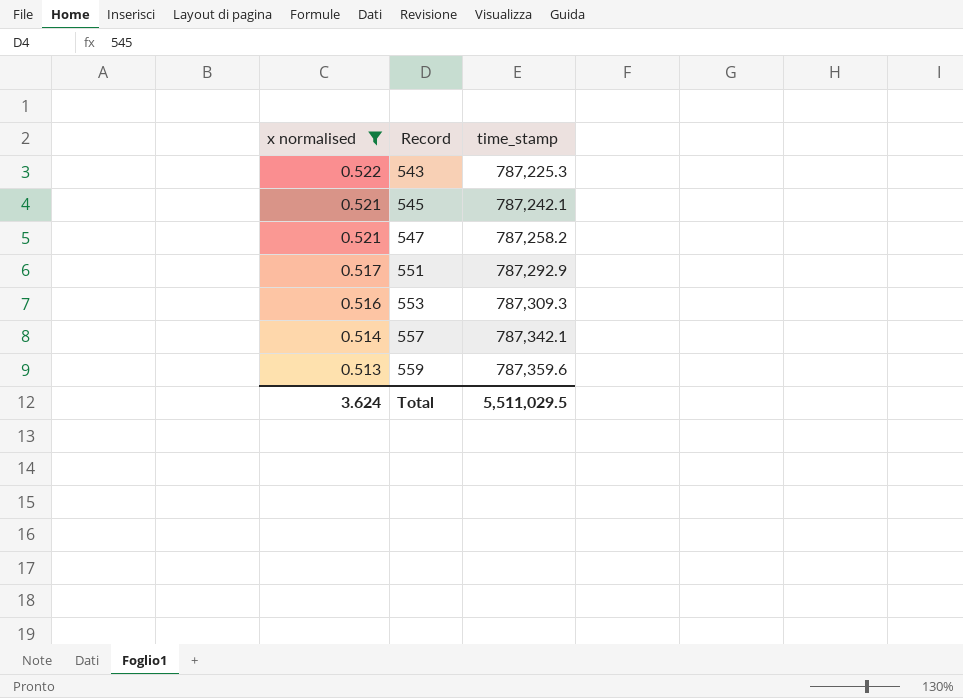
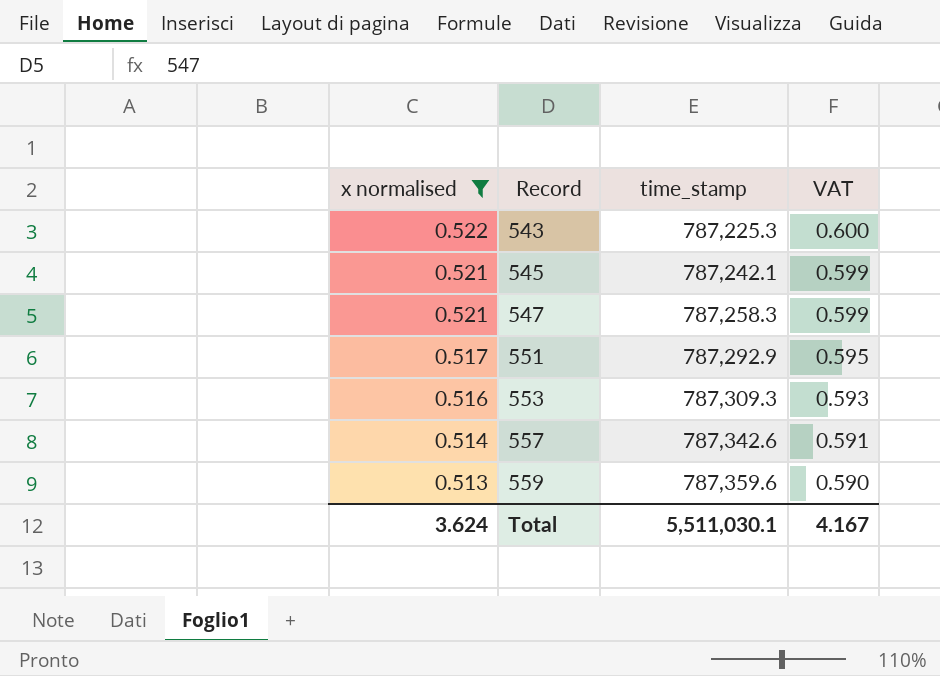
column VAT | formula: none -> [x normalised] * 1.15
547 | time_stamp: 787,258.2 -> 787,258.3
557 | time_stamp: 787,342.1 -> 787,342.6
Total | time_stamp: 5,511,029.5 -> 5,511,030.1

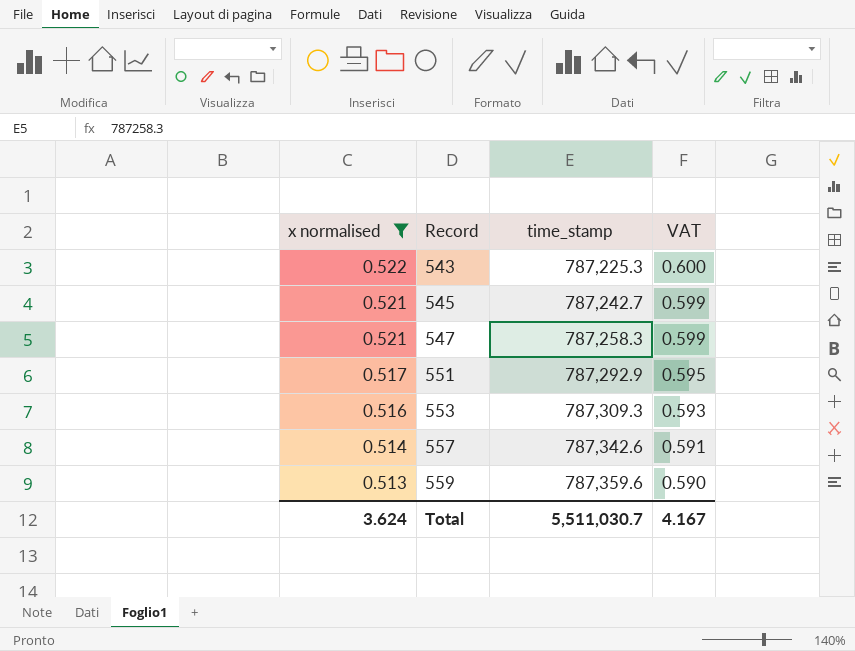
545 | time_stamp: 787,242.1 -> 787,242.7
Total | time_stamp: 5,511,030.1 -> 5,511,030.7

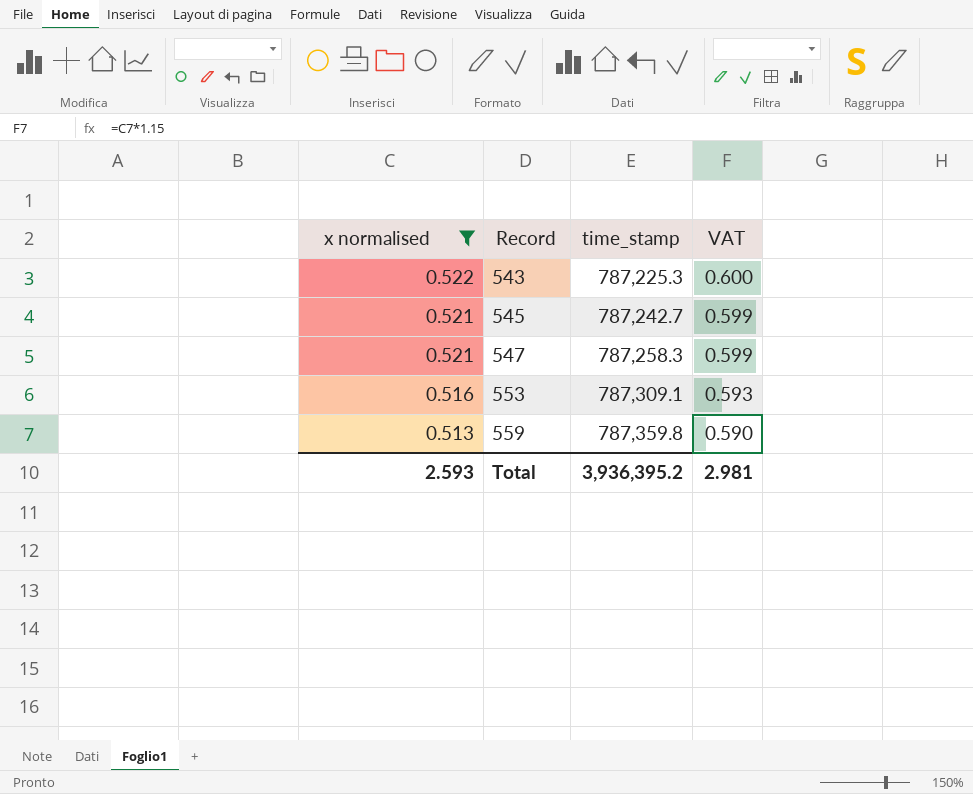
row 551: 0.517 | 787,292.9 | 0.595 -> none
row 557: 0.514 | 787,342.6 | 0.591 -> none
553 | time_stamp: 787,309.3 -> 787,309.1
559 | time_stamp: 787,359.6 -> 787,359.8
Total | x normalised: 3.624 -> 2.593
Total | time_stamp: 5,511,030.7 -> 3,936,395.2
Total | VAT: 4.167 -> 2.981

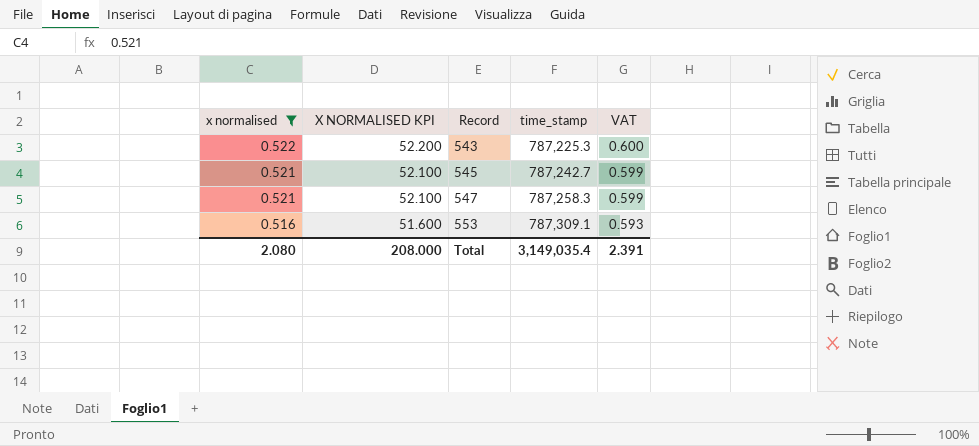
column X NORMALISED KPI | formula: none -> [x normalised] * 100
row 559: 0.513 | 787,359.8 | 0.590 -> none
Total | x normalised: 2.593 -> 2.080
Total | time_stamp: 3,936,395.2 -> 3,149,035.4
Total | VAT: 2.981 -> 2.391

